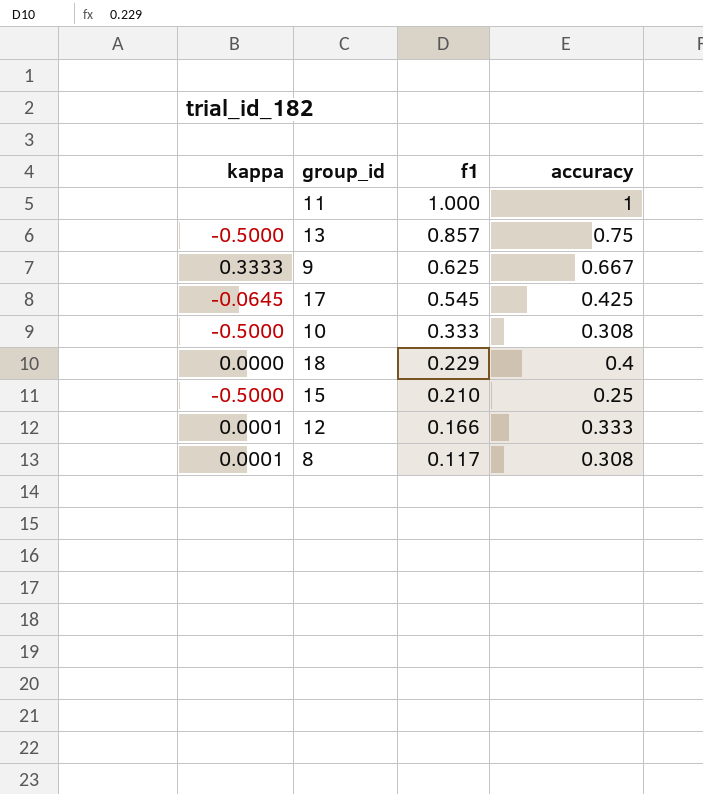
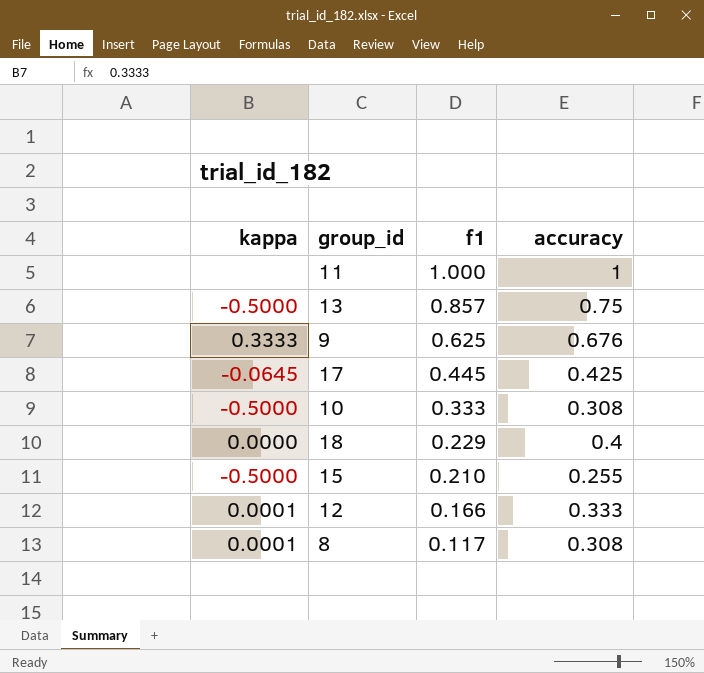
9 | accuracy: 0.667 -> 0.676
17 | f1: 0.545 -> 0.445
15 | accuracy: 0.25 -> 0.255

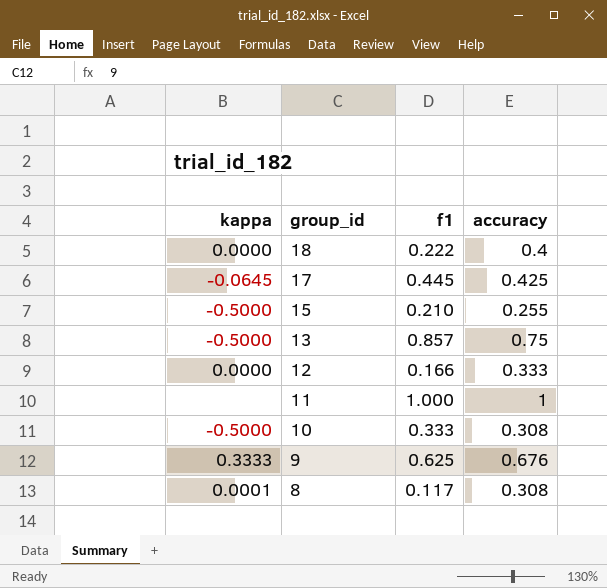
row order: f1 descending -> group_id descending
18 | f1: 0.229 -> 0.222
12 | kappa: 0.0001 -> 0.0000

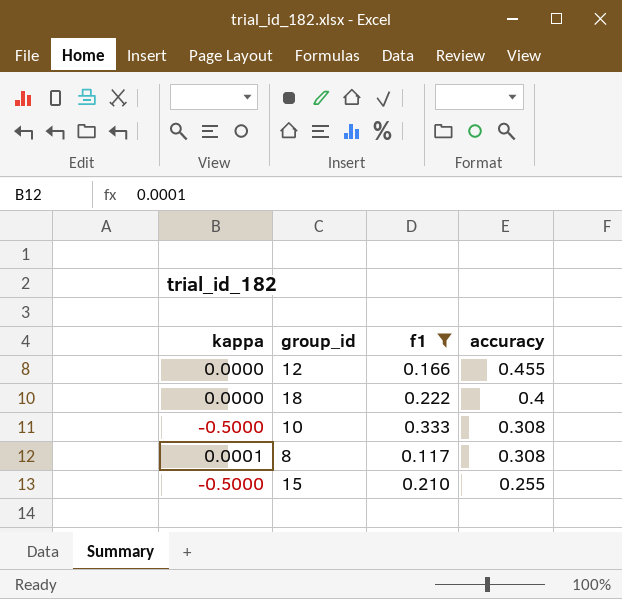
filter: none -> f1 <= 0.333
row order: group_id descending -> accuracy descending
12 | accuracy: 0.333 -> 0.455

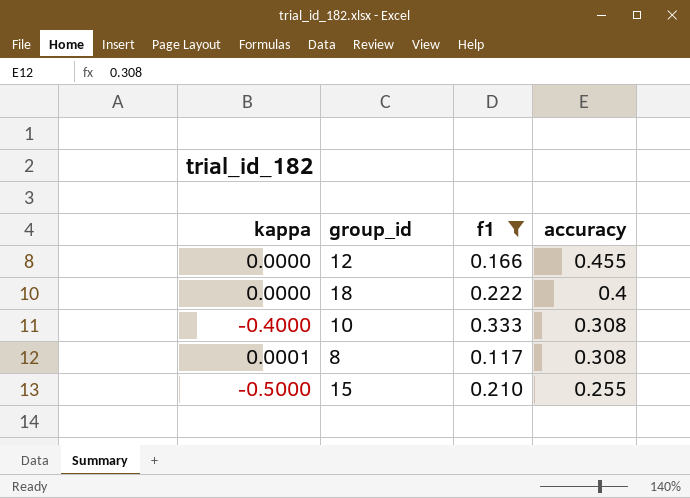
10 | kappa: -0.5000 -> -0.4000

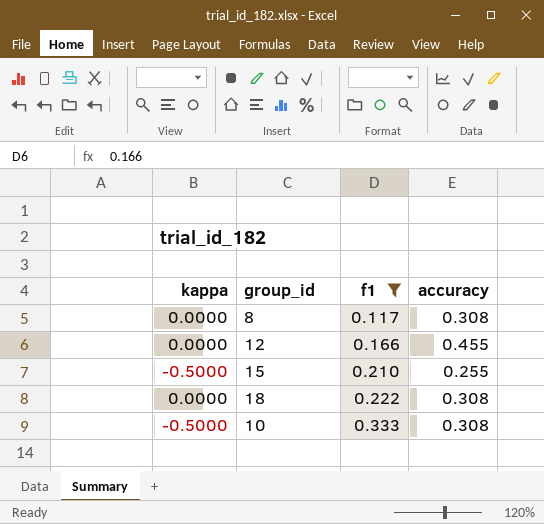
row order: accuracy descending -> f1 ascending
8 | kappa: 0.0001 -> 0.0000
18 | accuracy: 0.4 -> 0.308
10 | kappa: -0.4000 -> -0.5000

